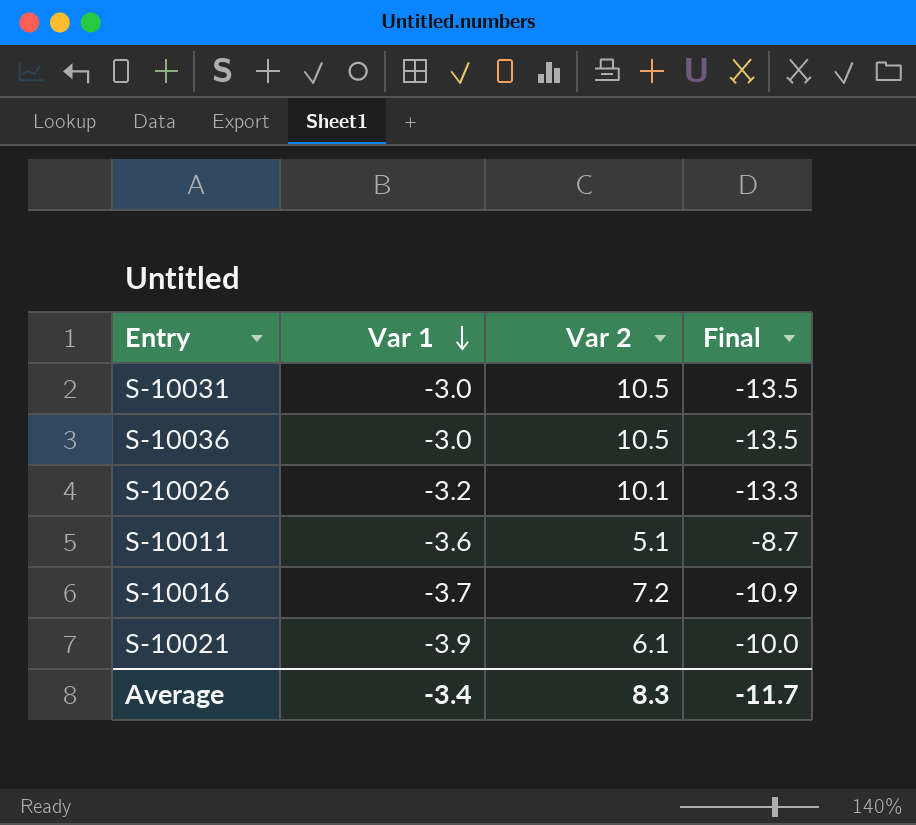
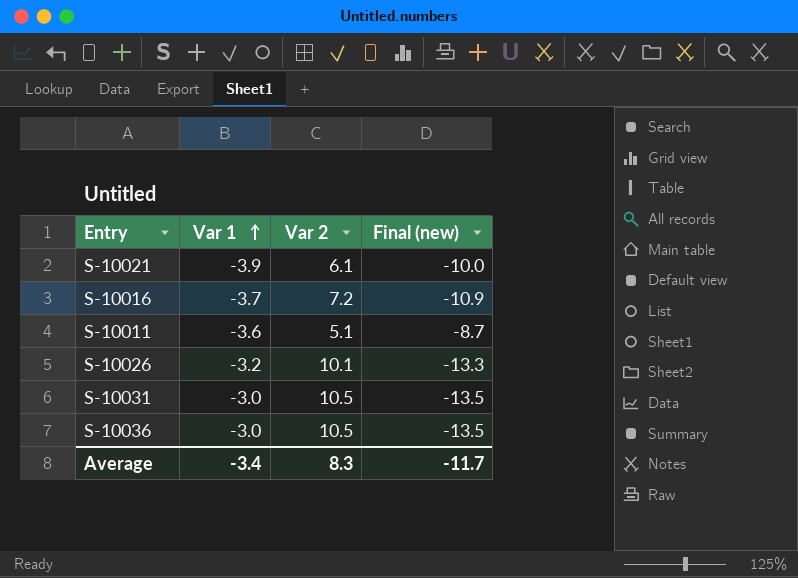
row order: Var 1 descending -> Var 1 ascending
column name: Final -> Final (new)

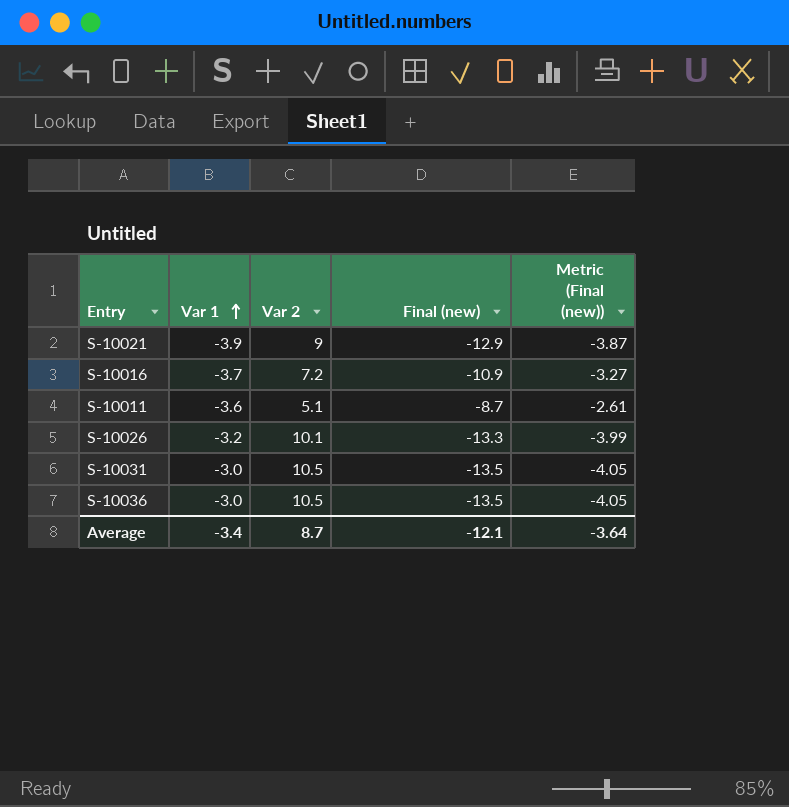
column Metric (Final (new)) | formula: none -> [Final (new)] * 0.3
S-10021 | Var 2: 6.1 -> 9
S-10021 | Final (new): -10.0 -> -12.9
Average | Var 2: 8.3 -> 8.7
Average | Final (new): -11.7 -> -12.1

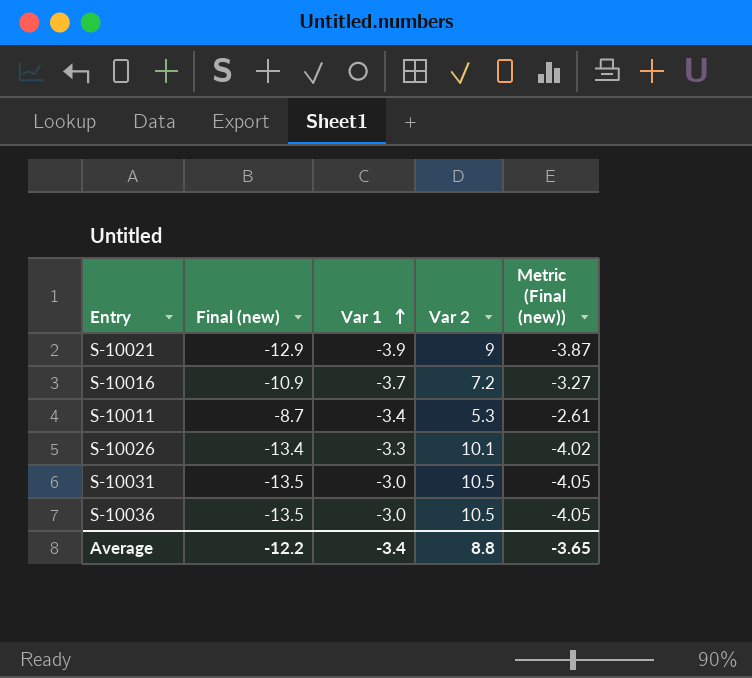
column Final (new) | position: 4 -> 2
S-10011 | Var 1: -3.6 -> -3.4
S-10011 | Var 2: 5.1 -> 5.3
S-10026 | Final (new): -13.3 -> -13.4
S-10026 | Var 1: -3.2 -> -3.3
S-10026 | Metric (Final (new)): -3.99 -> -4.02
Average | Final (new): -12.1 -> -12.2
Average | Var 2: 8.7 -> 8.8
Average | Metric (Final (new)): -3.64 -> -3.65

